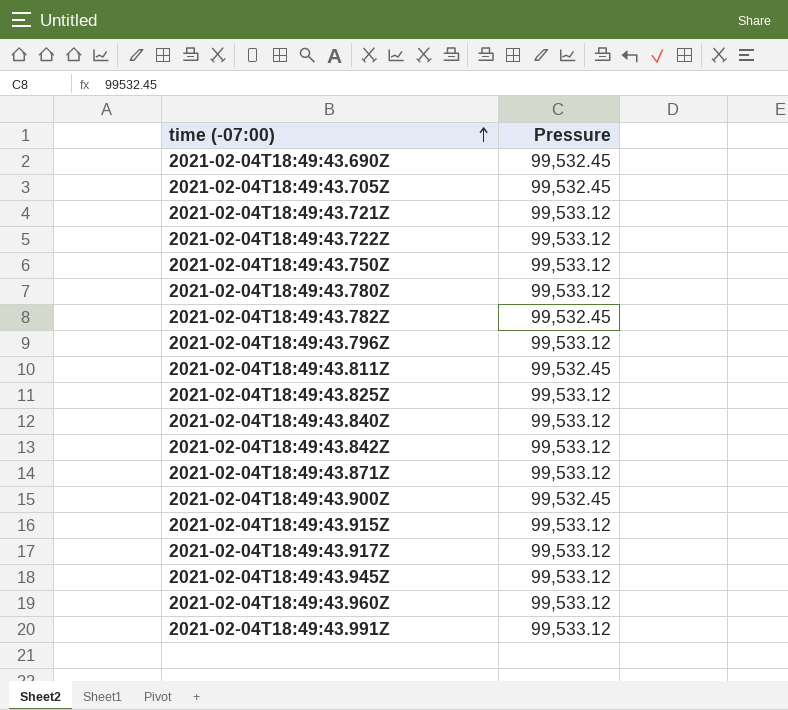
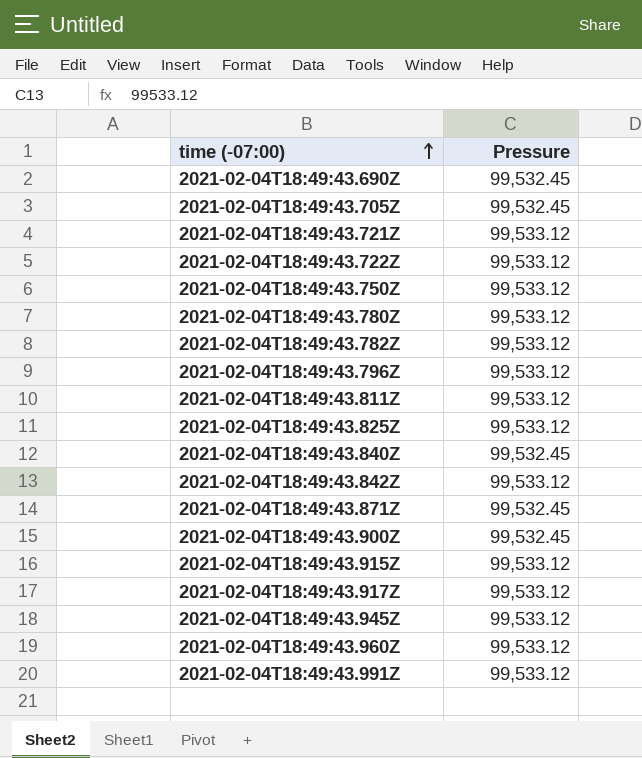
2021-02-04T18:49:43.782Z | Pressure: 99,532.45 -> 99,533.12
2021-02-04T18:49:43.811Z | Pressure: 99,532.45 -> 99,533.12
2021-02-04T18:49:43.840Z | Pressure: 99,533.12 -> 99,532.45
2021-02-04T18:49:43.871Z | Pressure: 99,533.12 -> 99,532.45

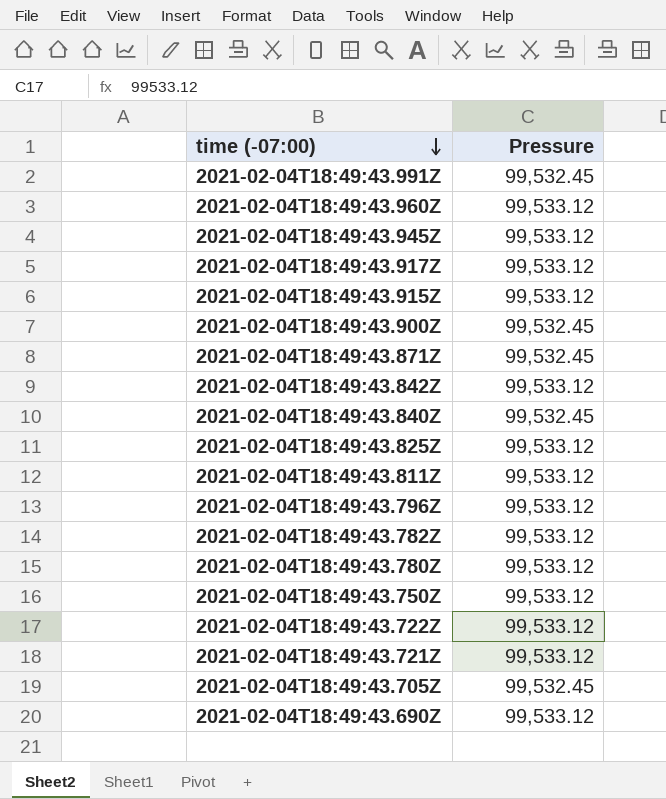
row order: time (-07:00) ascending -> time (-07:00) descending
2021-02-04T18:49:43.991Z | Pressure: 99,533.12 -> 99,532.45
2021-02-04T18:49:43.690Z | Pressure: 99,532.45 -> 99,533.12

